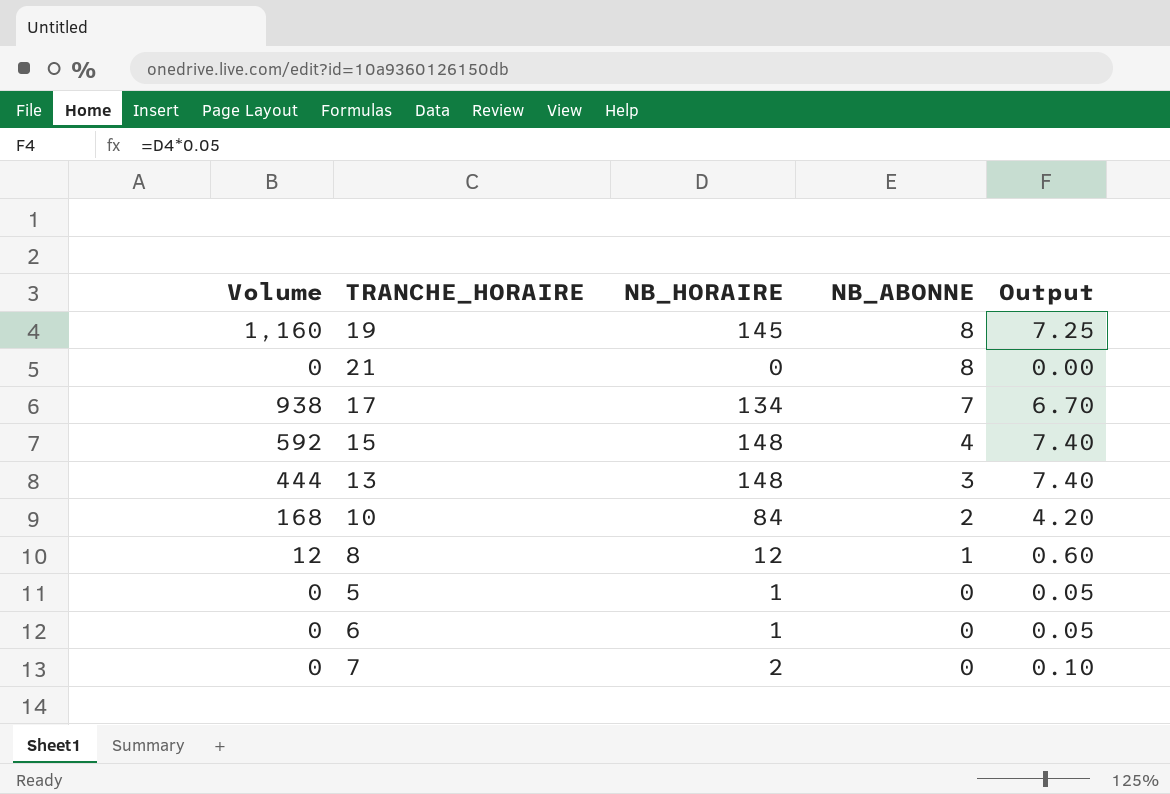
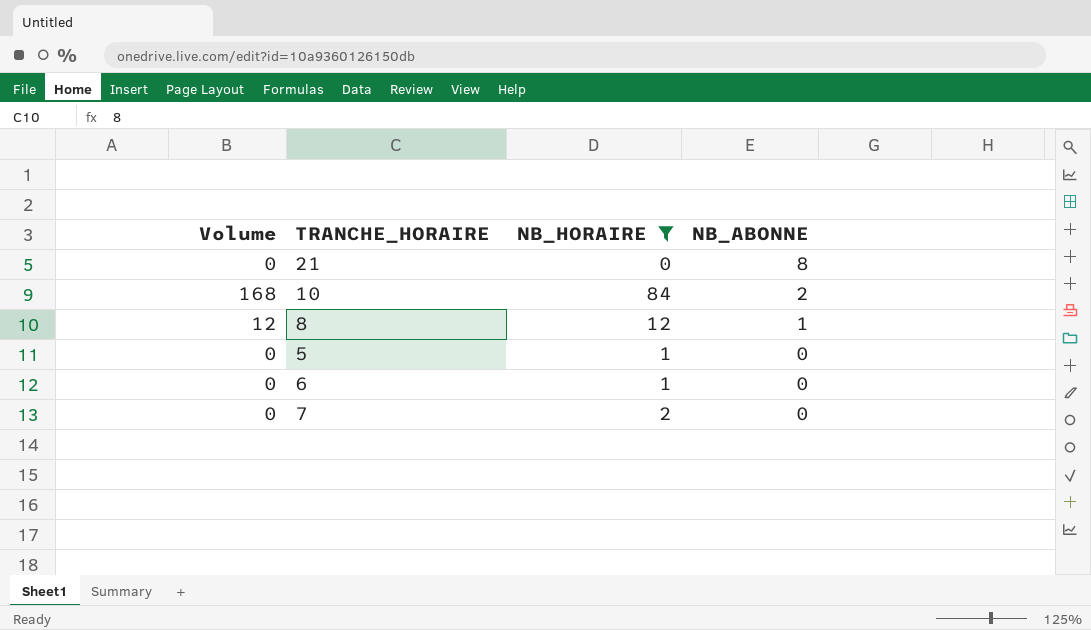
filter: none -> NB_HORAIRE <= 84
column Output | formula: [NB_HORAIRE] * 0.05 -> none

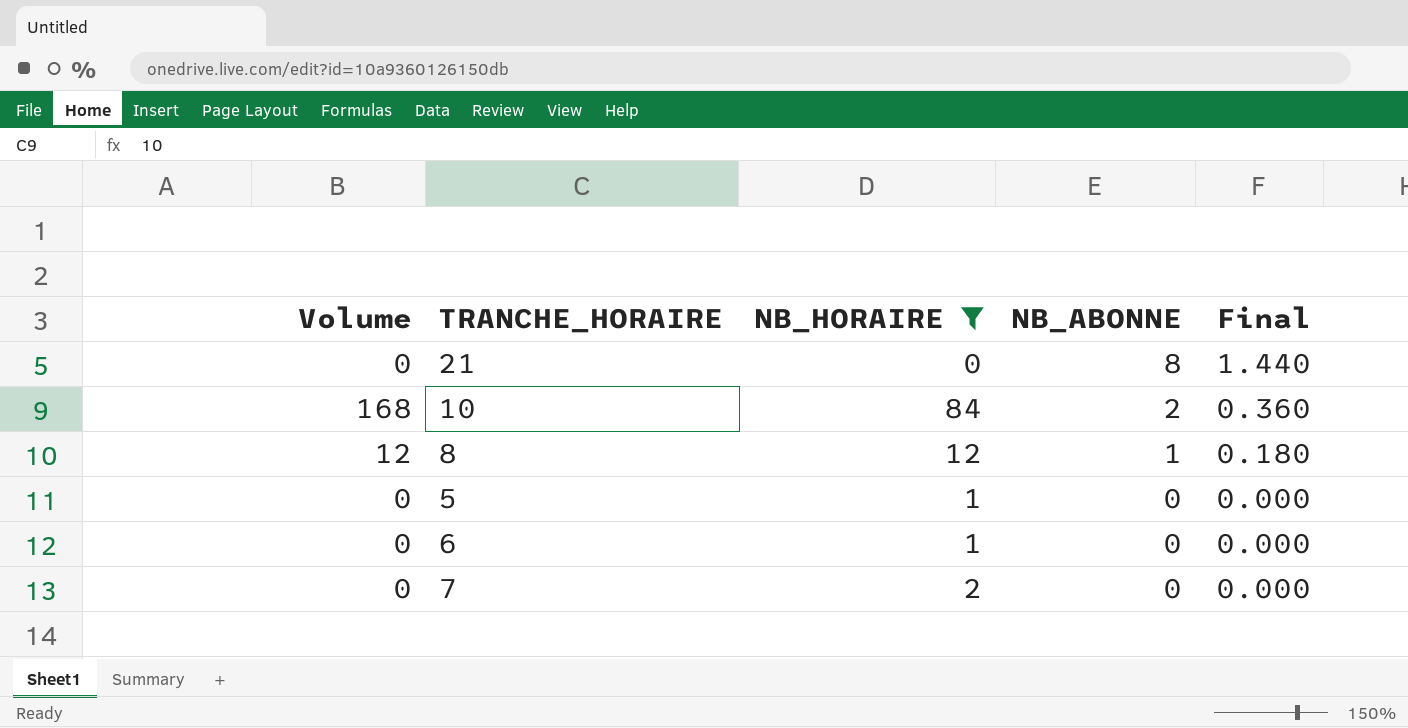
column Final | formula: none -> [NB_ABONNE] * 0.18

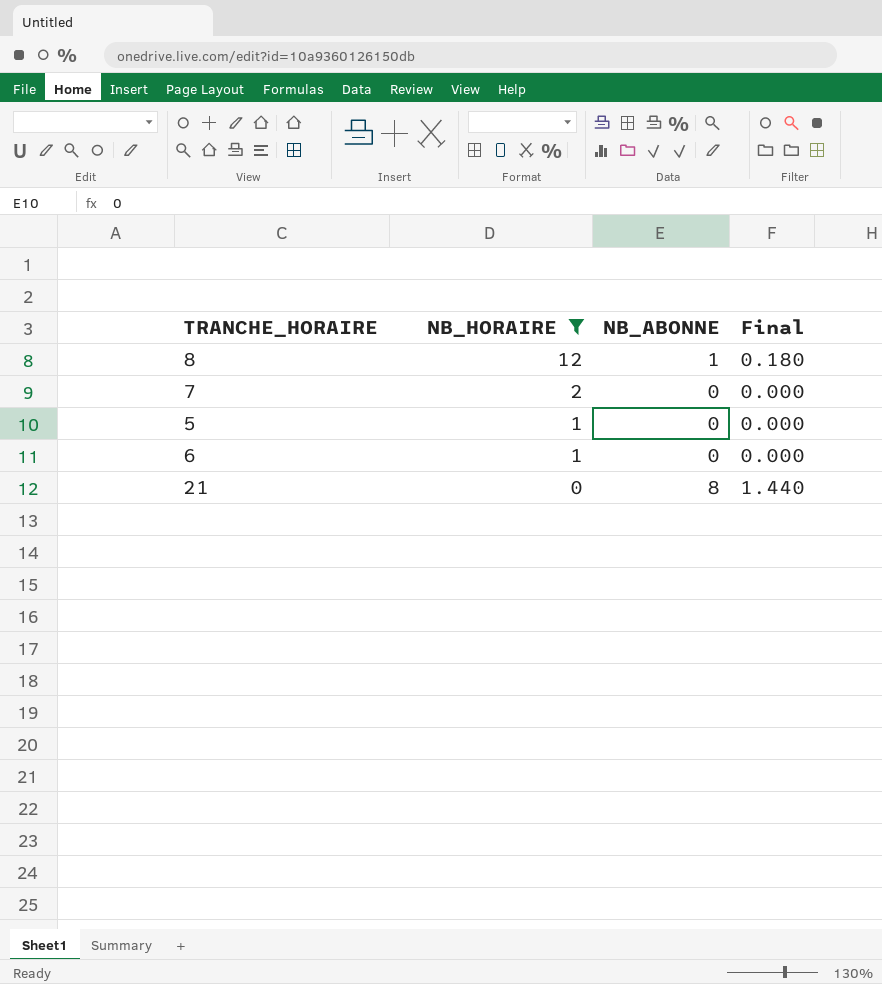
row order: NB_ABONNE descending -> NB_HORAIRE descending
column Volume | formula: [NB_HORAIRE] * [NB_ABONNE] -> none
row 10: 168 | 84 | 2 | 0.360 -> none

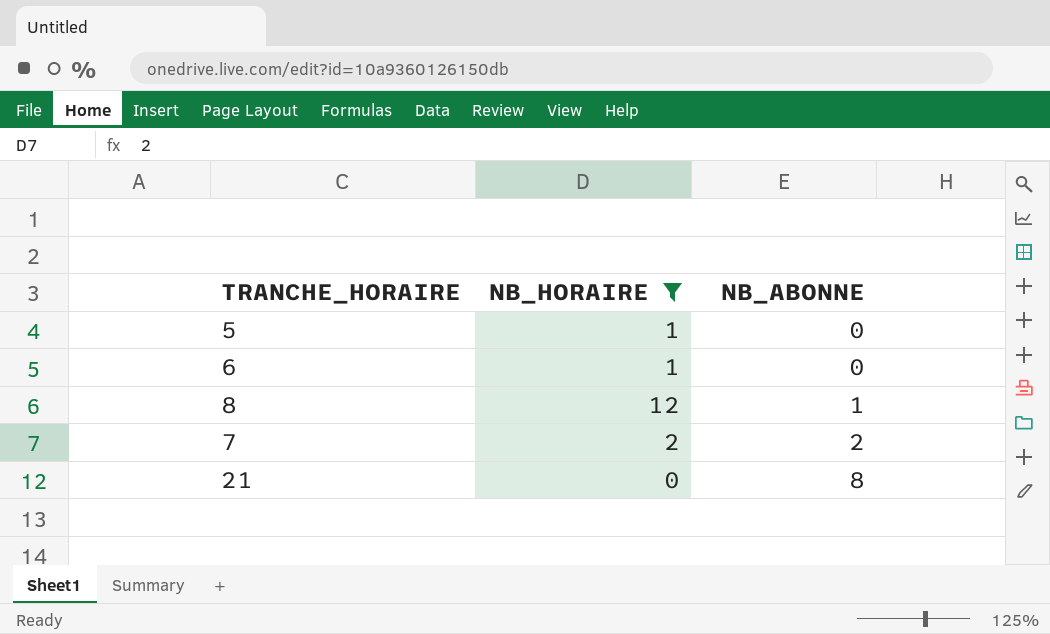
row order: NB_HORAIRE descending -> NB_ABONNE ascending
column Final | formula: [NB_ABONNE] * 0.18 -> none
7 | NB_ABONNE: 0 -> 2

